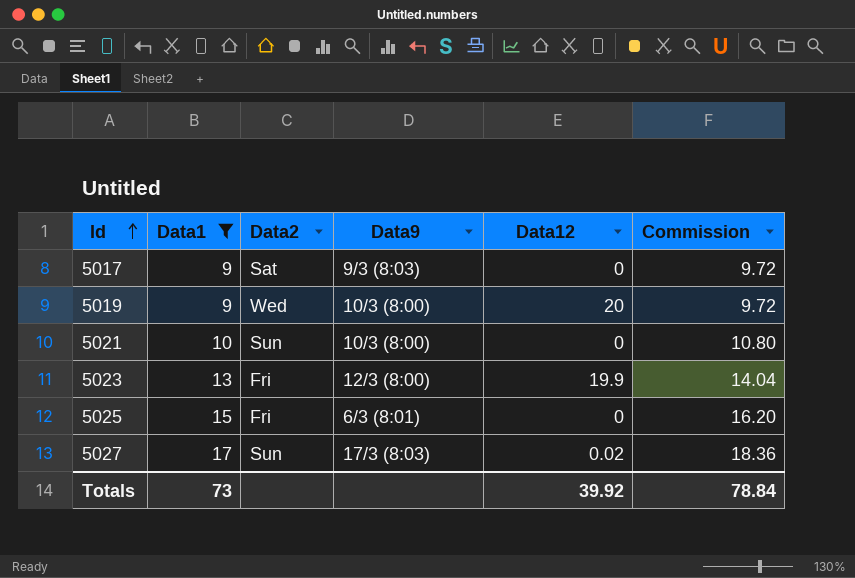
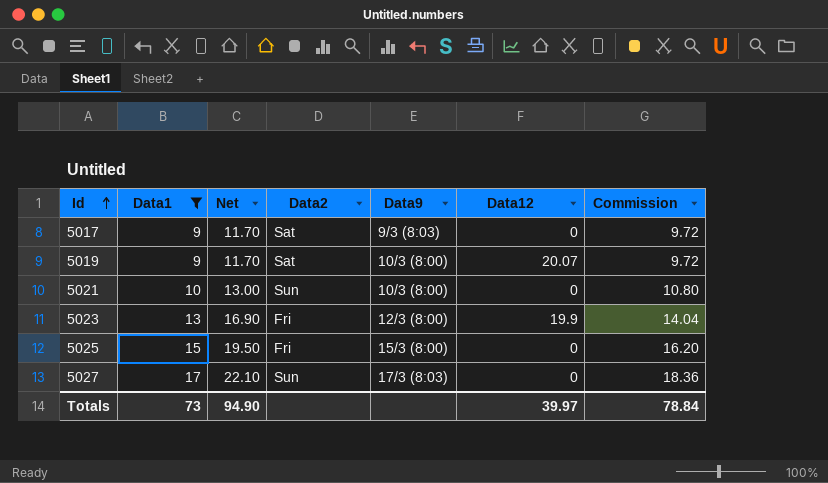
column Net | formula: none -> [Data1] * 1.3
5019 | Data2: Wed -> Sat
5019 | Data12: 20 -> 20.07
5025 | Data9: 6/3 (8:01) -> 15/3 (8:00)
5027 | Data12: 0.02 -> 0
Totals | Data12: 39.92 -> 39.97

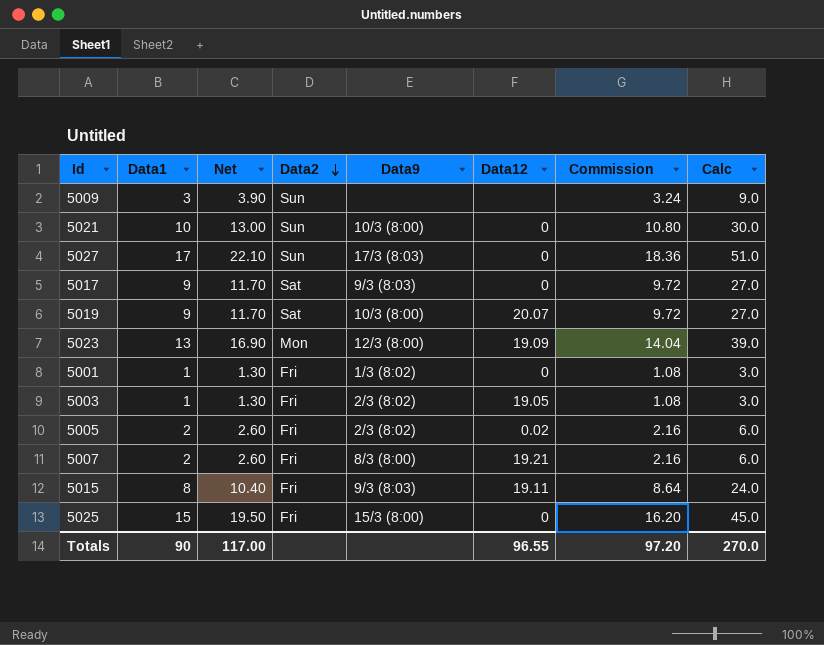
filter: Data1 >= 9 -> none
row order: Id ascending -> Data2 descending
column Calc | formula: none -> [Data1] * 3
5023 | Data2: Fri -> Mon
5023 | Data12: 19.9 -> 19.09
Totals | Data1: 73 -> 90
Totals | Net: 94.90 -> 117.00
Totals | Data12: 39.97 -> 96.55
Totals | Commission: 78.84 -> 97.20

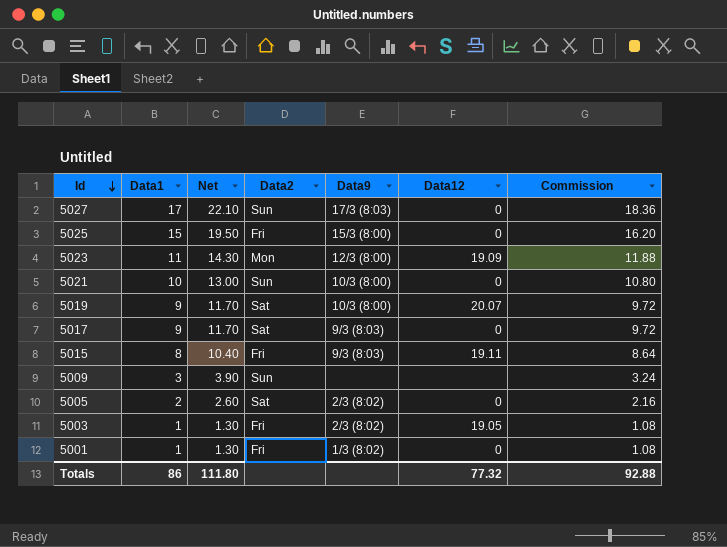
row order: Data2 descending -> Id descending
column Calc | formula: [Data1] * 3 -> none
row 5007: 2 | 2.60 | Fri | 8/3 (8:00) | 19.21 | 2.16 | 6.0 -> none
5023 | Data1: 13 -> 11
5023 | Net: 16.90 -> 14.30
5023 | Commission: 14.04 -> 11.88
5005 | Data2: Fri -> Sat
5005 | Data12: 0.02 -> 0
Totals | Data1: 90 -> 86
Totals | Net: 117.00 -> 111.80
Totals | Data12: 96.55 -> 77.32
Totals | Commission: 97.20 -> 92.88

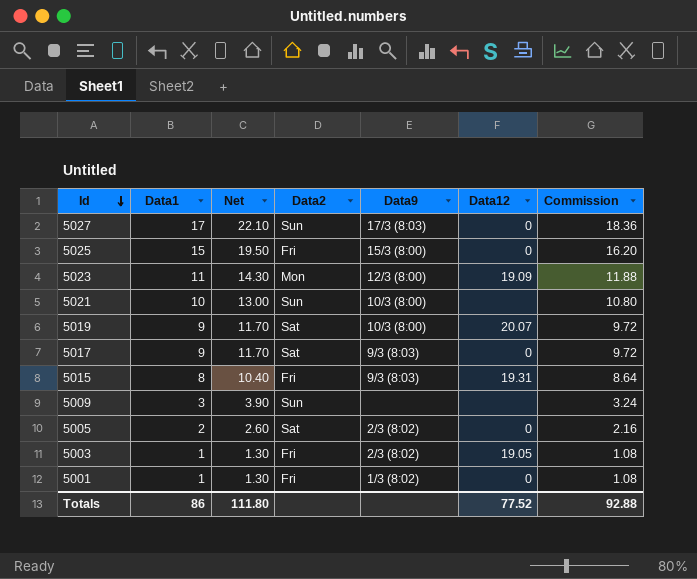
5021 | Data12: 0 -> none
5015 | Data12: 19.11 -> 19.31
Totals | Data12: 77.32 -> 77.52

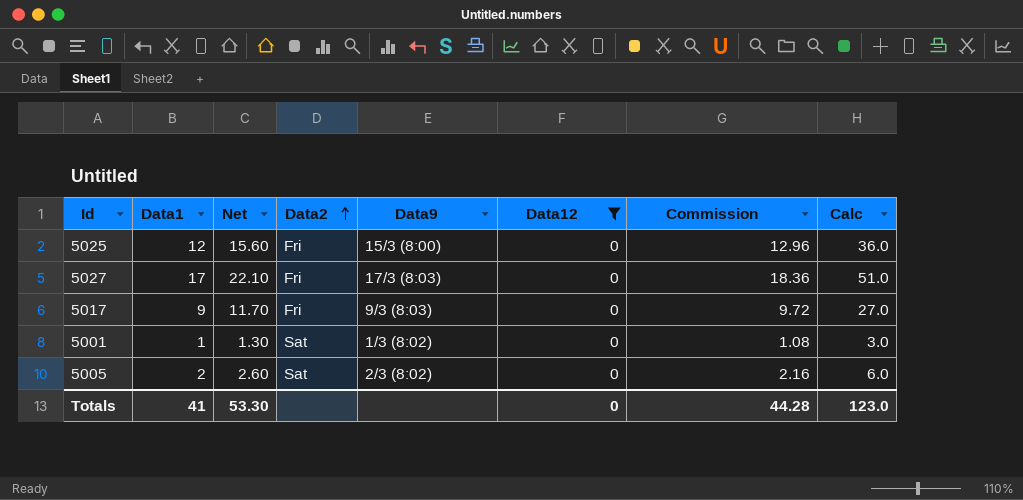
filter: none -> Data12 = 0
row order: Id descending -> Data2 ascending
column Calc | formula: none -> [Data1] * 3
5025 | Data1: 15 -> 12
5025 | Net: 19.50 -> 15.60
5025 | Commission: 16.20 -> 12.96
5027 | Data2: Sun -> Fri
5017 | Data2: Sat -> Fri
5001 | Data2: Fri -> Sat
Totals | Data1: 86 -> 41
Totals | Net: 111.80 -> 53.30
Totals | Data12: 77.52 -> 0
Totals | Commission: 92.88 -> 44.28

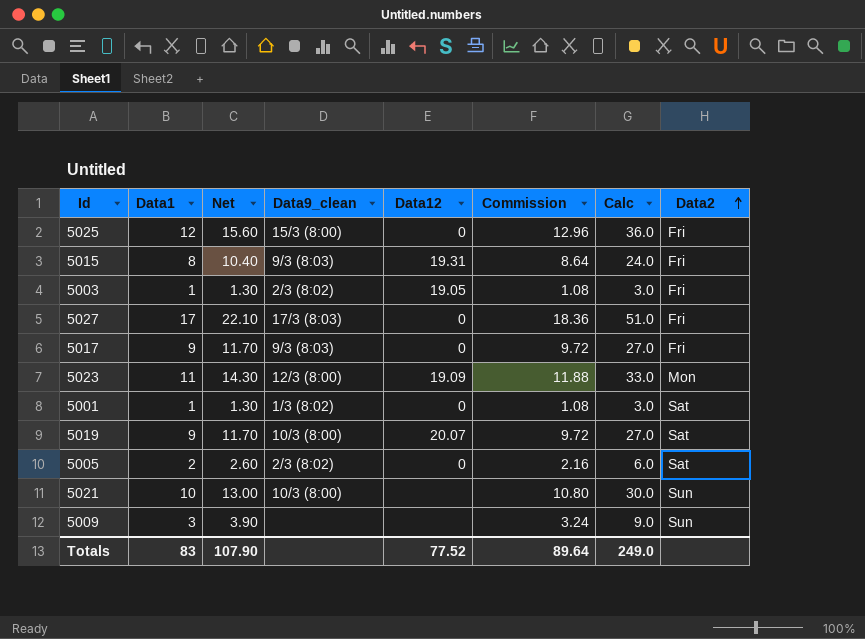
filter: Data12 = 0 -> none
column name: Data9 -> Data9_clean
column Data2 | position: 4 -> 8
Totals | Data1: 41 -> 83
Totals | Net: 53.30 -> 107.90
Totals | Data12: 0 -> 77.52
Totals | Commission: 44.28 -> 89.64
Totals | Calc: 123.0 -> 249.0

